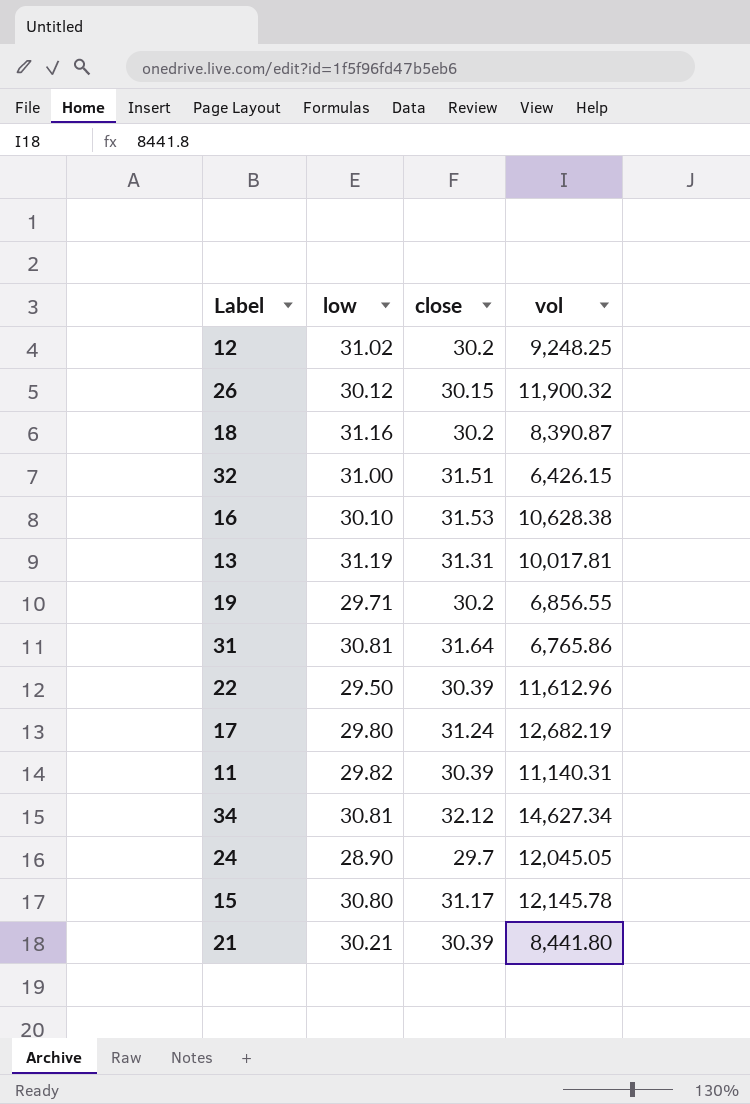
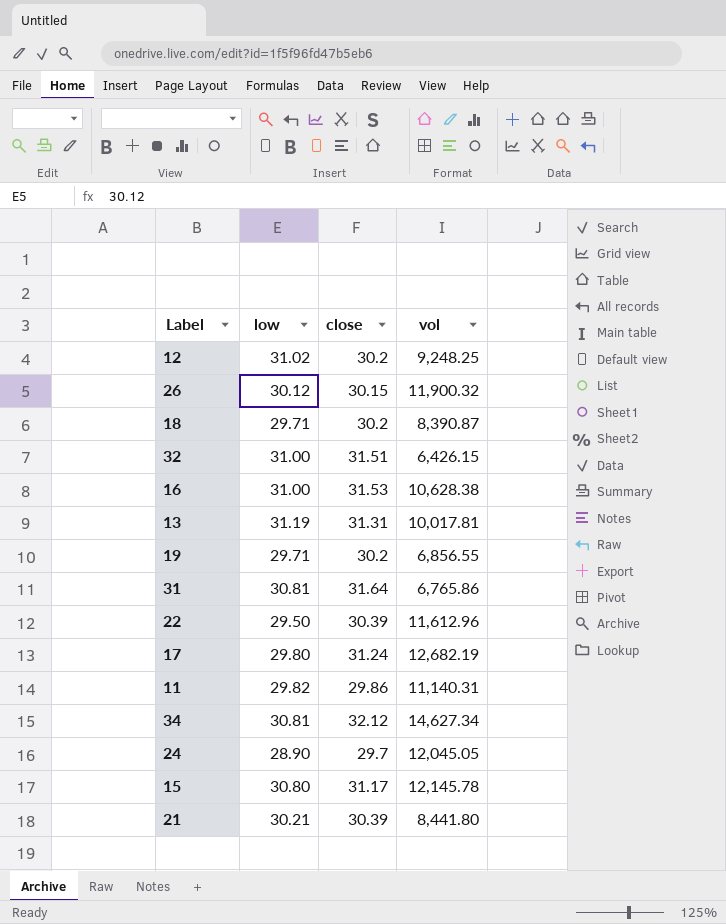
18 | low: 31.16 -> 29.71
16 | low: 30.10 -> 31.00
11 | close: 30.39 -> 29.86

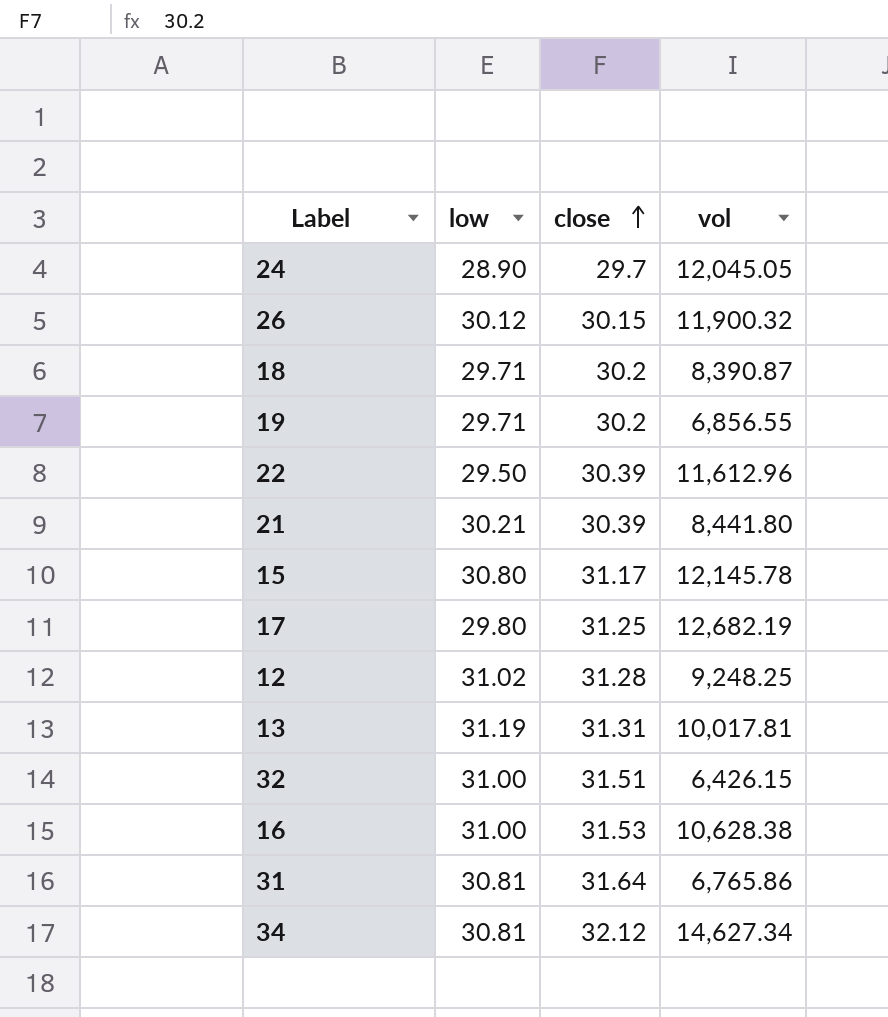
row order: none -> close ascending
row 11: 29.82 | 29.86 | 11,140.31 -> none
17 | close: 31.24 -> 31.25
12 | close: 30.2 -> 31.28

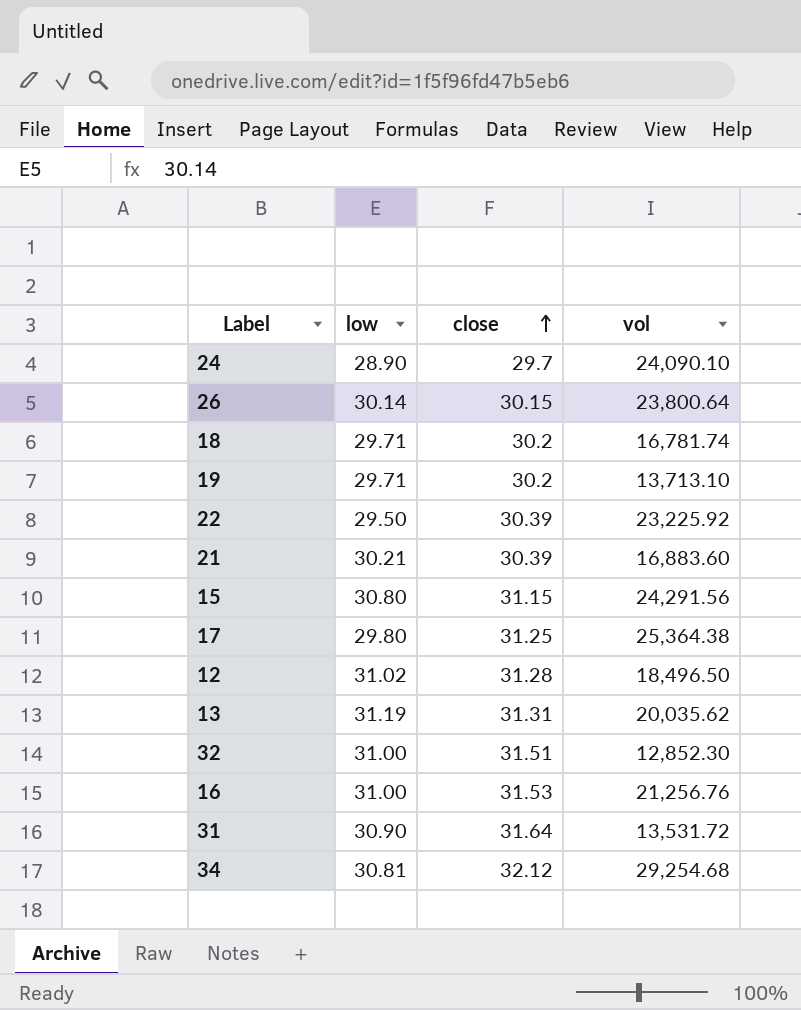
24 | vol: 12,045.05 -> 24,090.10
26 | low: 30.12 -> 30.14
26 | vol: 11,900.32 -> 23,800.64
18 | vol: 8,390.87 -> 16,781.74
19 | vol: 6,856.55 -> 13,713.10
22 | vol: 11,612.96 -> 23,225.92
21 | vol: 8,441.80 -> 16,883.60
15 | close: 31.17 -> 31.15
15 | vol: 12,145.78 -> 24,291.56
17 | vol: 12,682.19 -> 25,364.38
12 | vol: 9,248.25 -> 18,496.50
13 | vol: 10,017.81 -> 20,035.62
32 | vol: 6,426.15 -> 12,852.30
16 | vol: 10,628.38 -> 21,256.76
31 | low: 30.81 -> 30.90
31 | vol: 6,765.86 -> 13,531.72
34 | vol: 14,627.34 -> 29,254.68

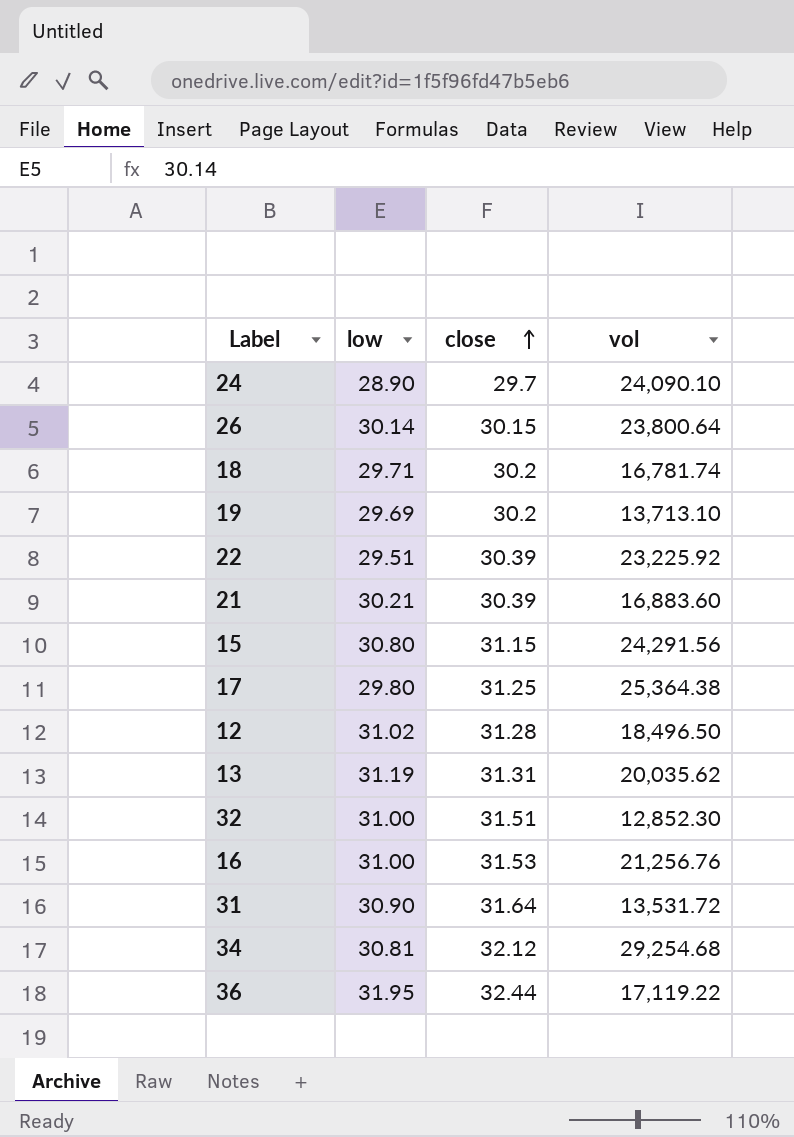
19 | low: 29.71 -> 29.69
22 | low: 29.50 -> 29.51
row 36: none -> 31.95 | 32.44 | 17,119.22

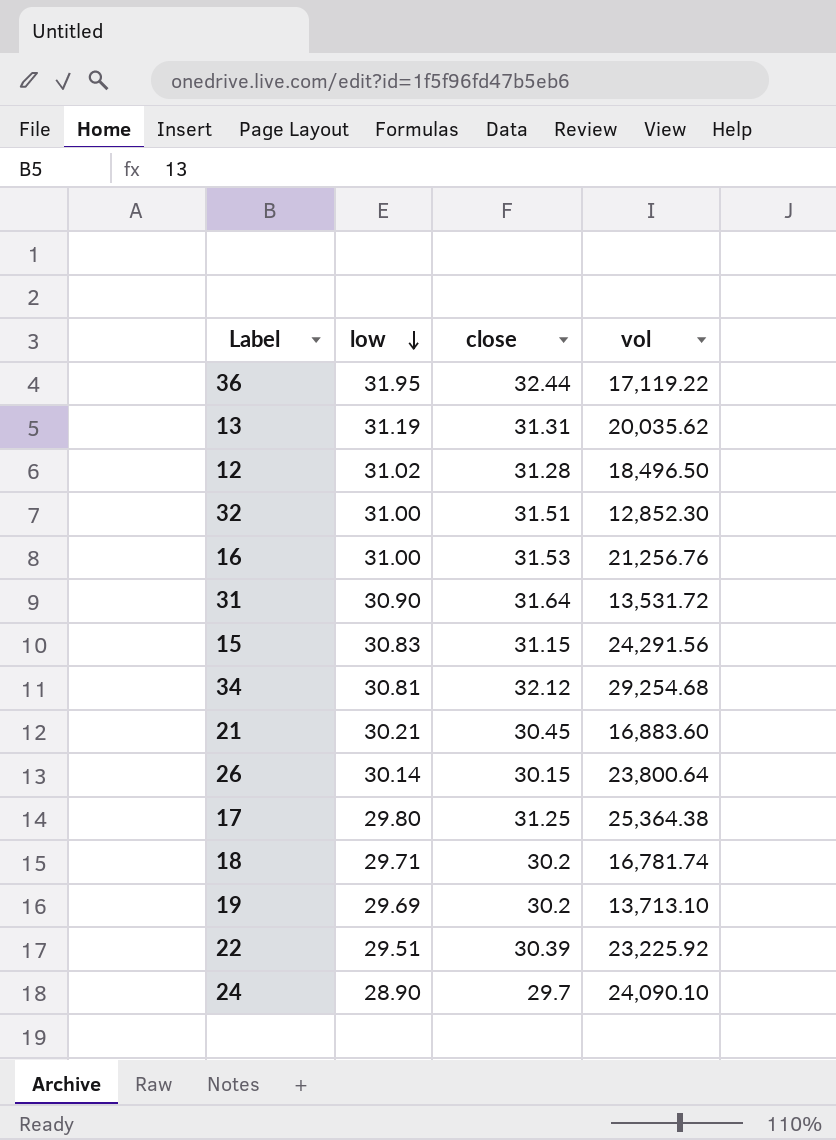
row order: close ascending -> low descending
15 | low: 30.80 -> 30.83
21 | close: 30.39 -> 30.45

